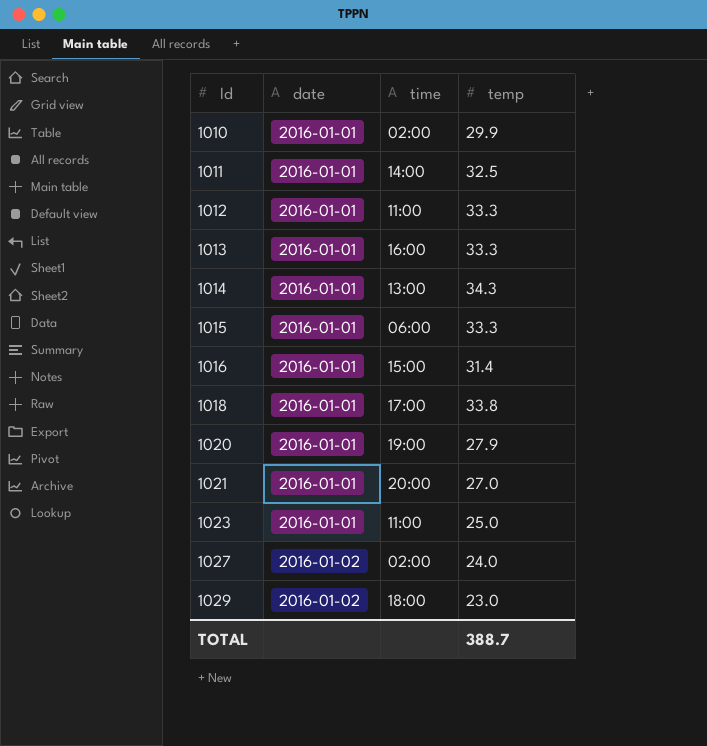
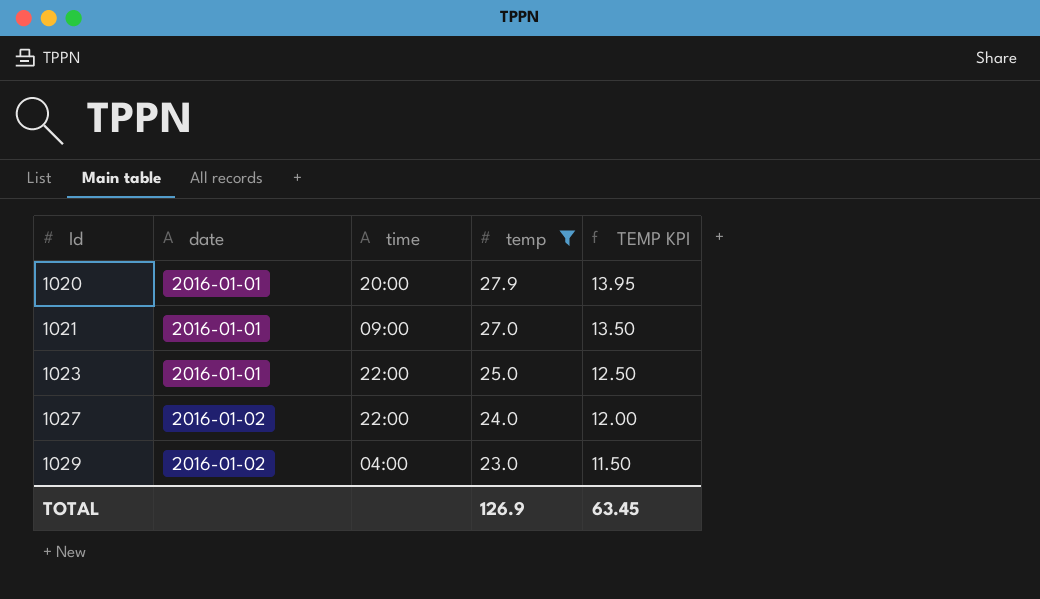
filter: none -> temp <= 27.9
column TEMP KPI | formula: none -> [temp] * 0.5
1020 | time: 19:00 -> 20:00
1021 | time: 20:00 -> 09:00
1023 | time: 11:00 -> 22:00
1027 | time: 02:00 -> 22:00
1029 | time: 18:00 -> 04:00
TOTAL | temp: 388.7 -> 126.9

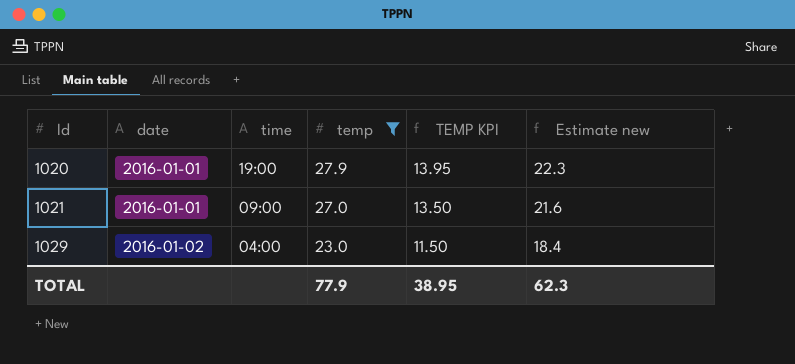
column Estimate new | formula: none -> [temp] * 0.8
row 1023: 2016-01-01 | 22:00 | 25.0 | 12.50 -> none
row 1027: 2016-01-02 | 22:00 | 24.0 | 12.00 -> none
1020 | time: 20:00 -> 19:00
TOTAL | temp: 126.9 -> 77.9
TOTAL | TEMP KPI: 63.45 -> 38.95

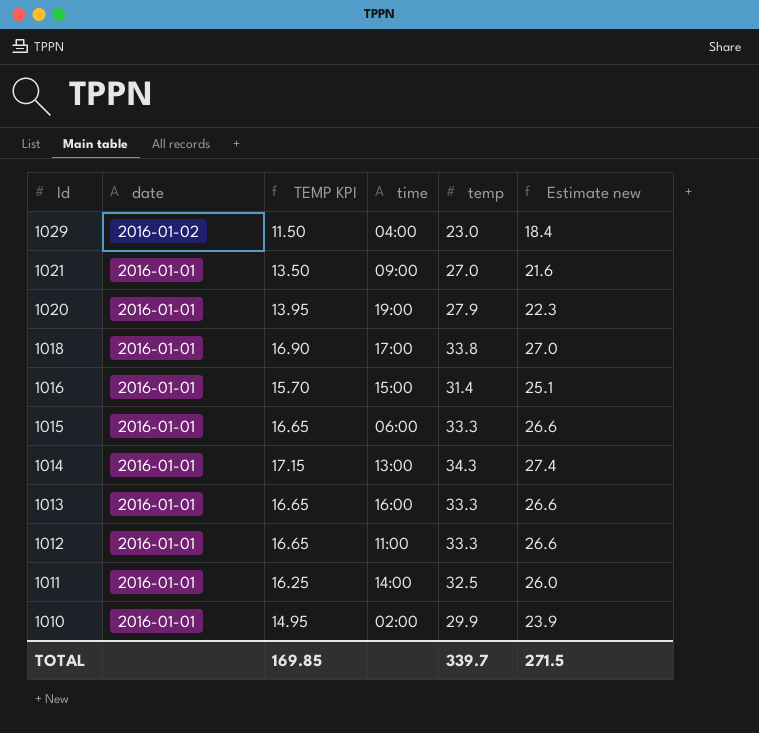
filter: temp <= 27.9 -> none
row order: Id ascending -> Id descending
column TEMP KPI | position: 5 -> 3
TOTAL | TEMP KPI: 38.95 -> 169.85
TOTAL | temp: 77.9 -> 339.7
TOTAL | Estimate new: 62.3 -> 271.5

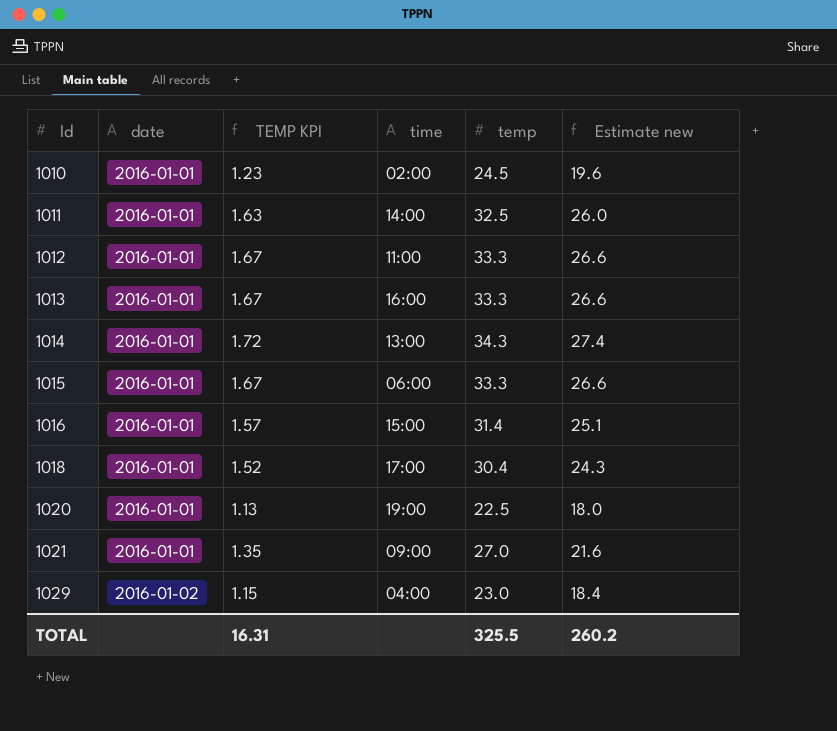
row order: Id descending -> Id ascending
column TEMP KPI | formula: [temp] * 0.5 -> [temp] * 0.05
1010 | temp: 29.9 -> 24.5
1010 | Estimate new: 23.9 -> 19.6
1018 | temp: 33.8 -> 30.4
1018 | Estimate new: 27.0 -> 24.3
1020 | temp: 27.9 -> 22.5
1020 | Estimate new: 22.3 -> 18.0
TOTAL | TEMP KPI: 169.85 -> 16.31
TOTAL | temp: 339.7 -> 325.5
TOTAL | Estimate new: 271.5 -> 260.2

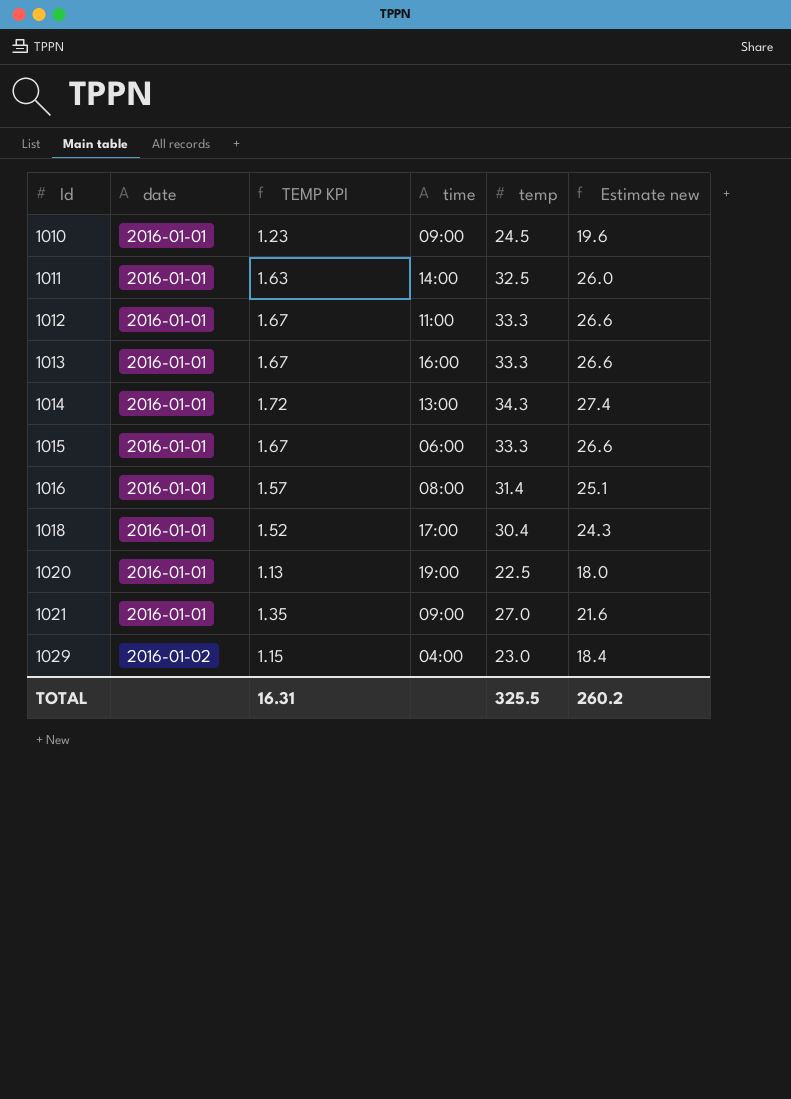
1010 | time: 02:00 -> 09:00
1016 | time: 15:00 -> 08:00

